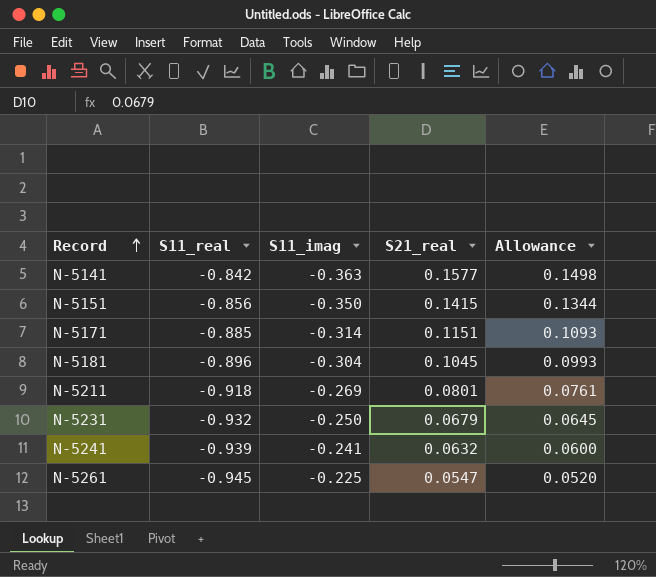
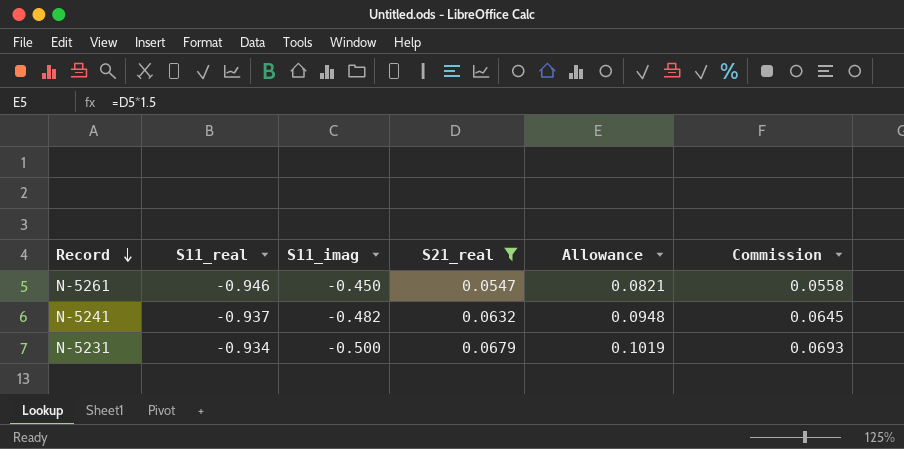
filter: none -> S21_real <= 0.0679
row order: Record ascending -> Record descending
column Allowance | formula: [S21_real] * 0.95 -> [S21_real] * 1.5
column Commission | formula: none -> [S21_real] * 1.02
N-5261 | S11_real: -0.945 -> -0.946
N-5261 | S11_imag: -0.225 -> -0.450
N-5241 | S11_real: -0.939 -> -0.937
N-5241 | S11_imag: -0.241 -> -0.482
N-5231 | S11_real: -0.932 -> -0.934
N-5231 | S11_imag: -0.250 -> -0.500

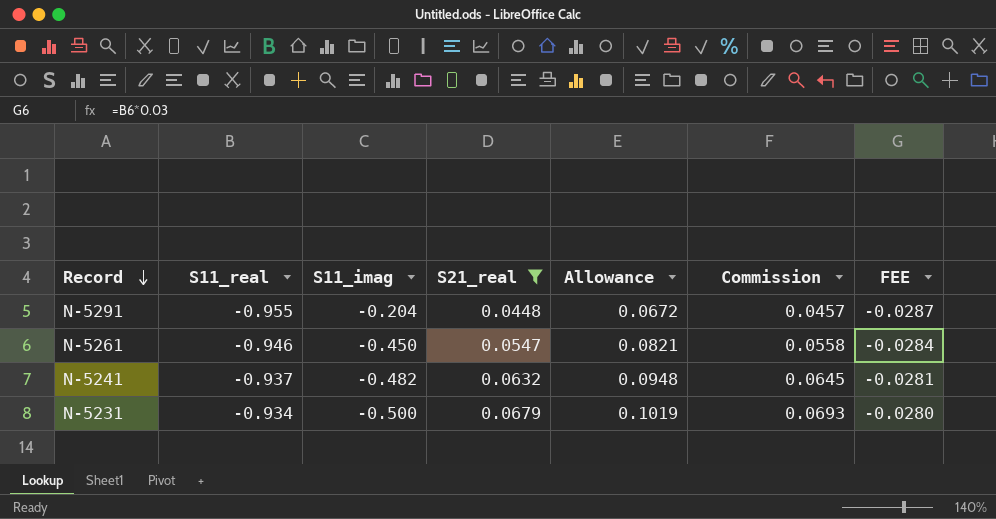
column FEE | formula: none -> [S11_real] * 0.03
row N-5291: none -> -0.955 | -0.204 | 0.0448 | 0.0672 | 0.0457 | -0.0287

